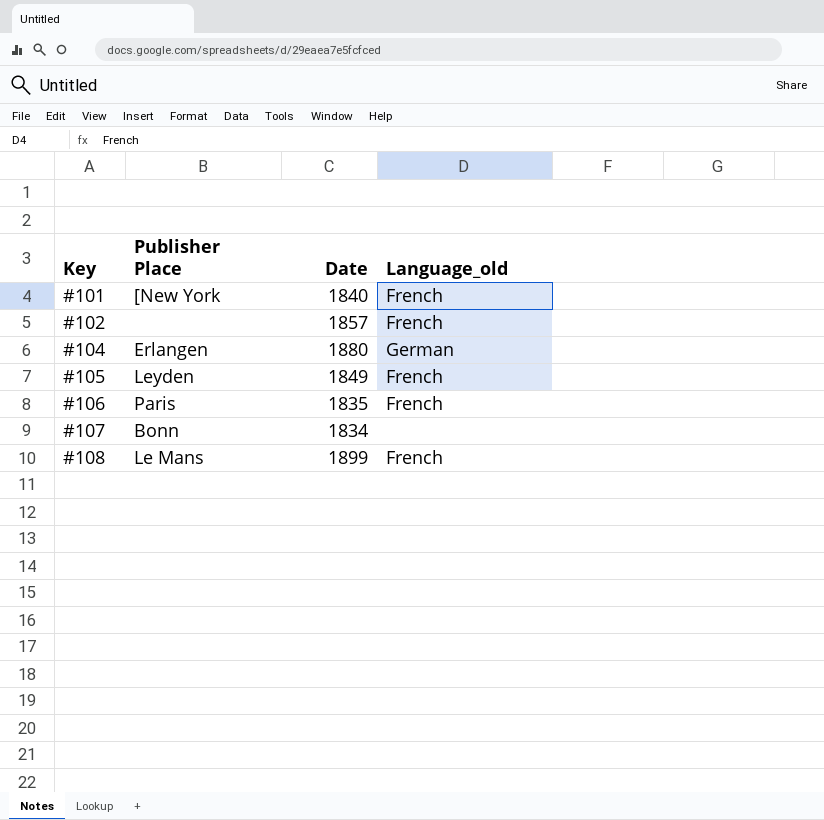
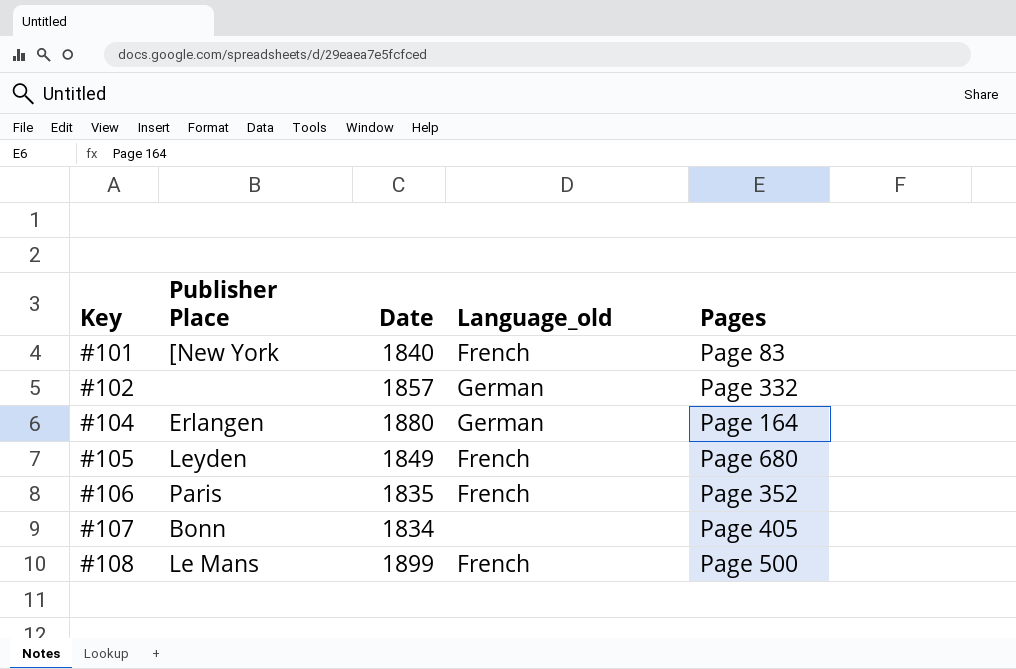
column Pages | position: none -> 5
#102 | Language_old: French -> German

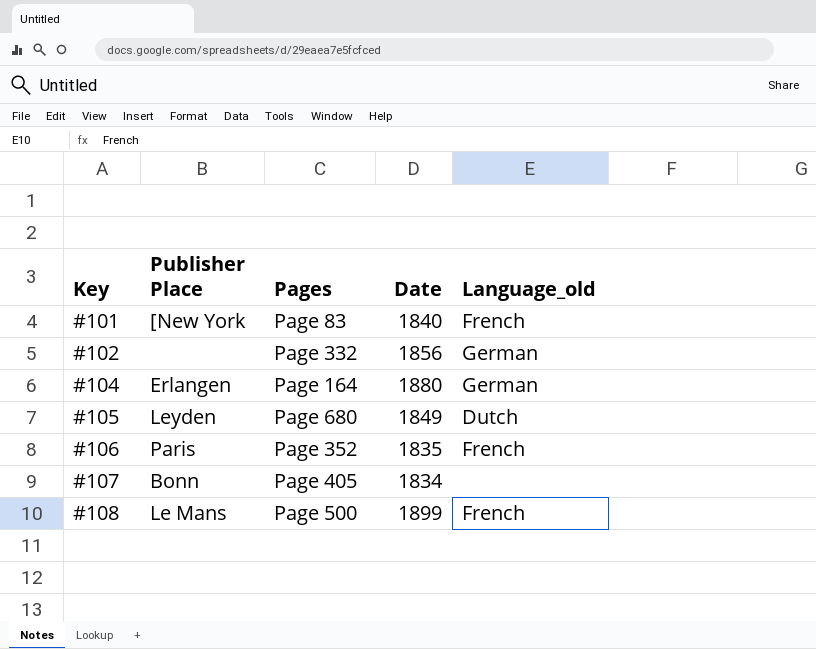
column Pages | position: 5 -> 3
#102 | Date: 1857 -> 1856
#105 | Language_old: French -> Dutch

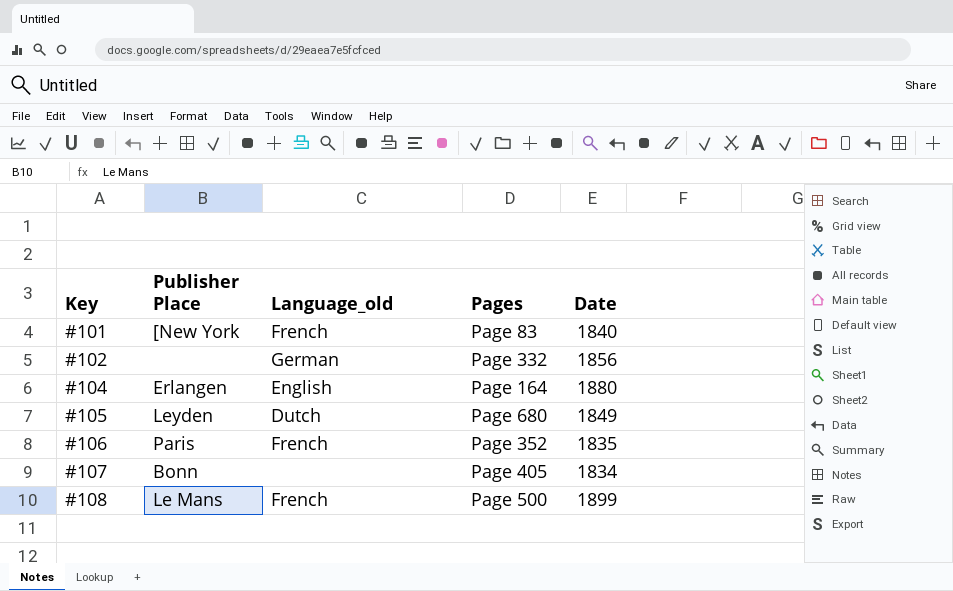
column Language_old | position: 5 -> 3
#104 | Language_old: German -> English

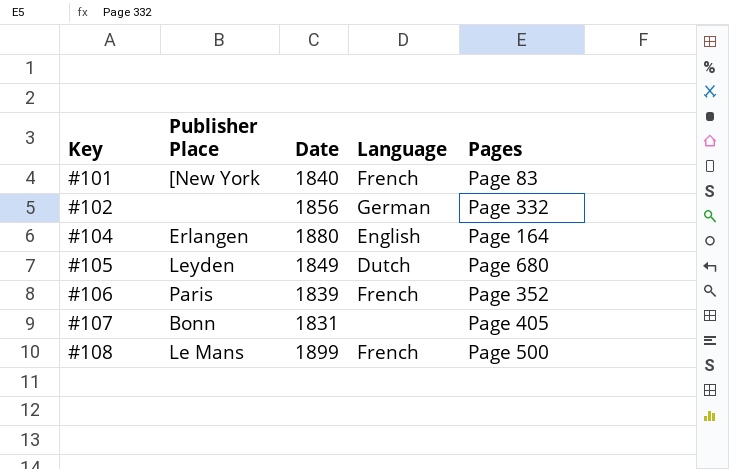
column Date | position: 5 -> 3
column name: Language_old -> Language
#106 | Date: 1835 -> 1839
#107 | Date: 1834 -> 1831

